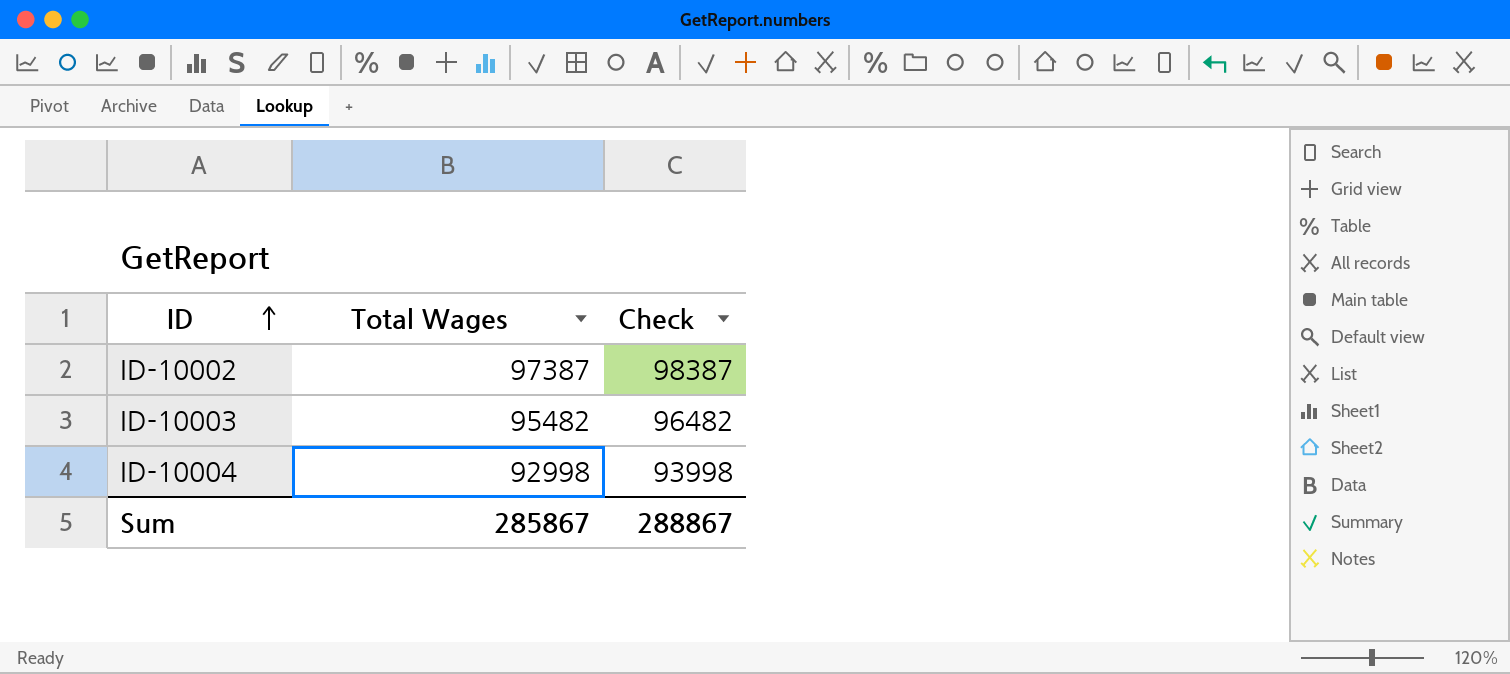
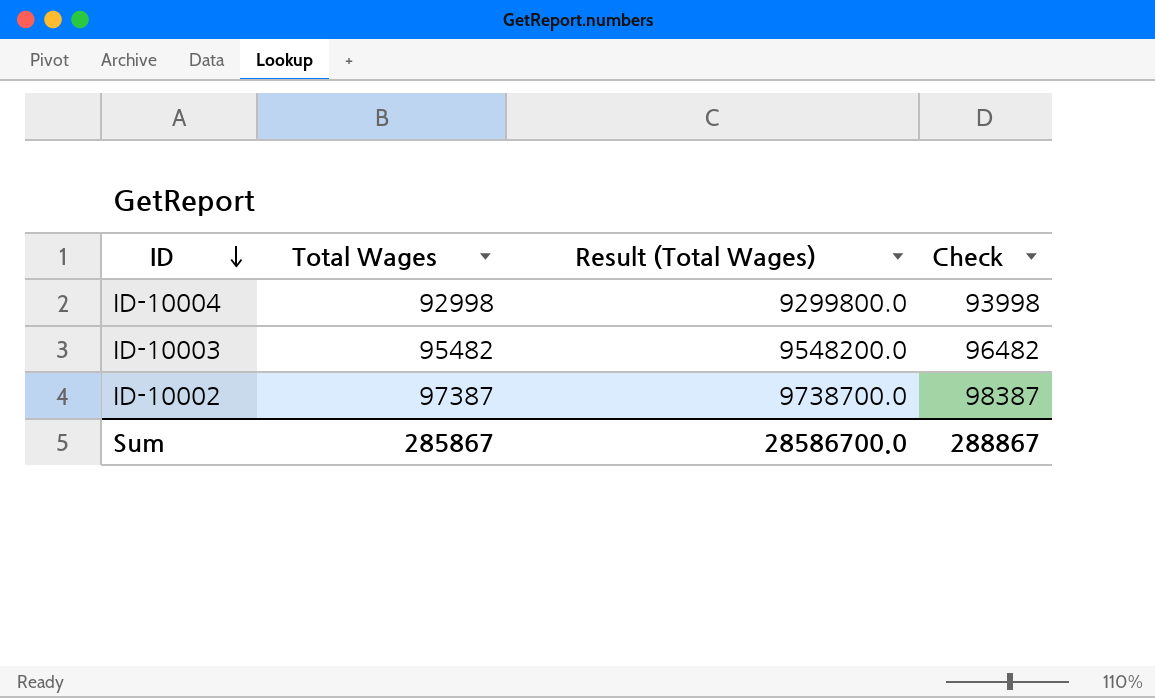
row order: ID ascending -> ID descending
column Result (Total Wages) | formula: none -> [Total Wages] * 100

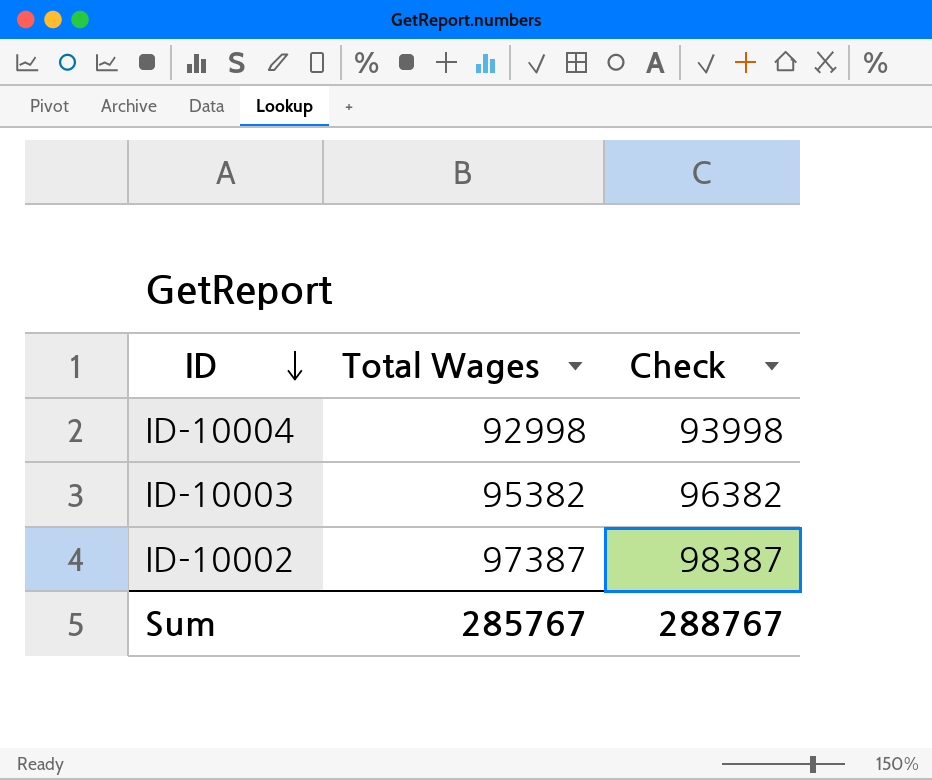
column Result (Total Wages) | formula: [Total Wages] * 100 -> none
ID-10003 | Total Wages: 95482 -> 95382
ID-10003 | Check: 96482 -> 96382
Sum | Total Wages: 285867 -> 285767
Sum | Check: 288867 -> 288767

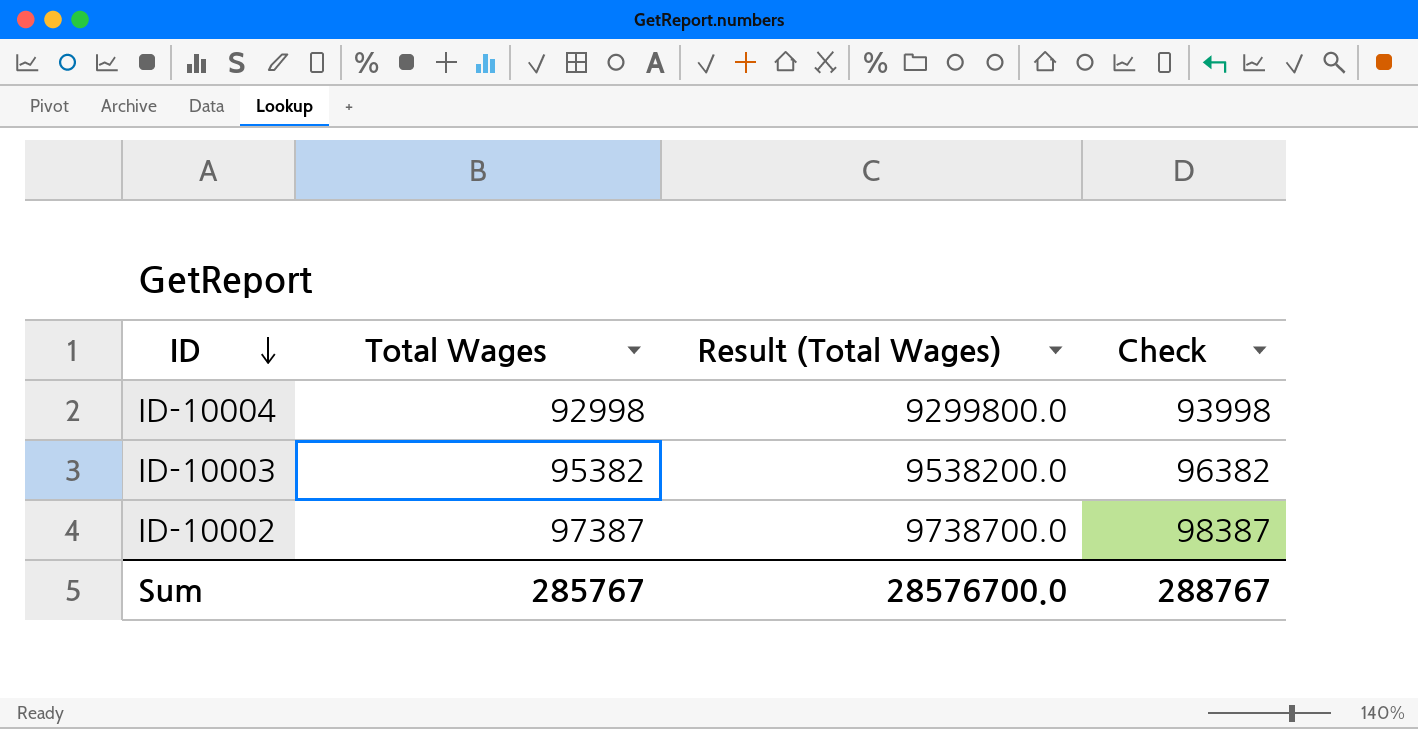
column Result (Total Wages) | formula: none -> [Total Wages] * 100

